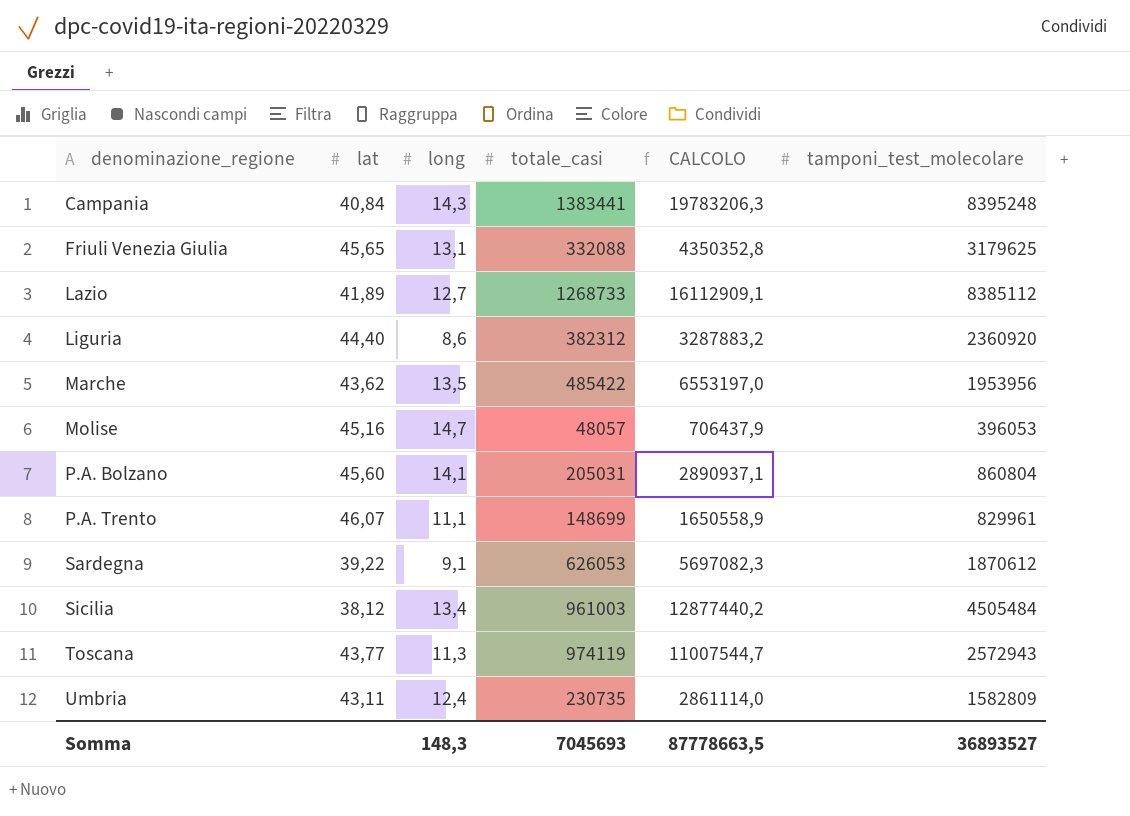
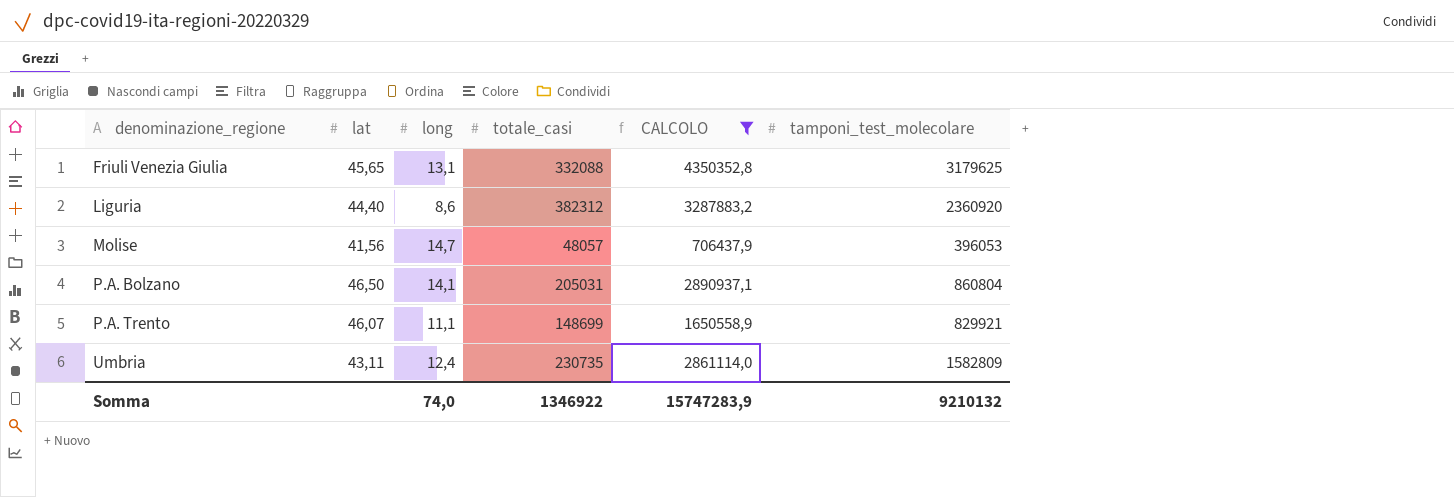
filter: none -> CALCOLO <= 4350352,8
Molise | lat: 45,16 -> 41,56
P.A. Bolzano | lat: 45,60 -> 46,50
P.A. Trento | tamponi_test_molecolare: 829961 -> 829921
Somma | long: 148,3 -> 74,0
Somma | totale_casi: 7045693 -> 1346922
Somma | CALCOLO: 87778663,5 -> 15747283,9
Somma | tamponi_test_molecolare: 36893527 -> 9210132

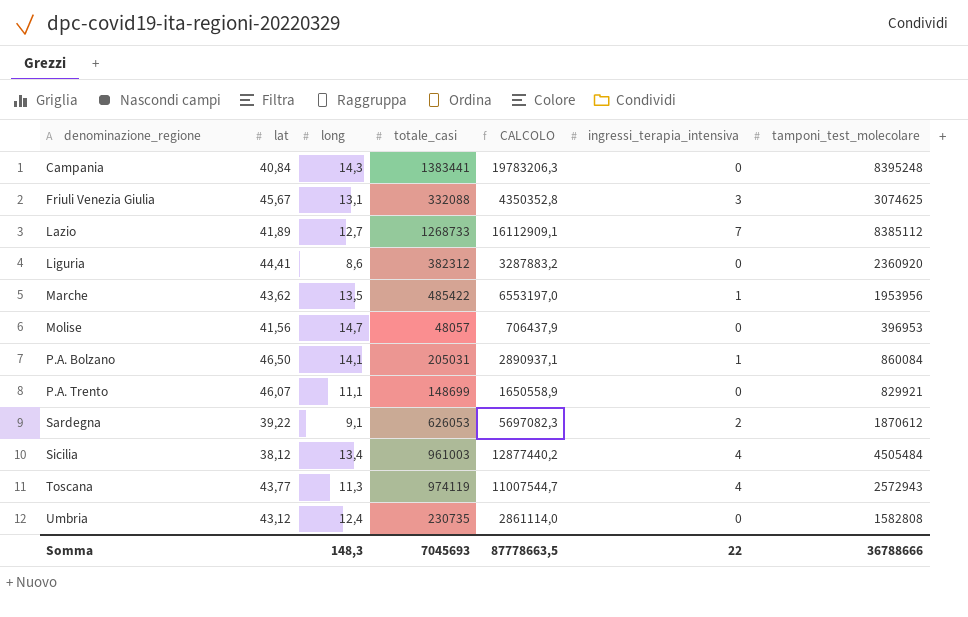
filter: CALCOLO <= 4350352,8 -> none
column ingressi_terapia_intensiva | position: none -> 6
Friuli Venezia Giulia | lat: 45,65 -> 45,67
Friuli Venezia Giulia | tamponi_test_molecolare: 3179625 -> 3074625
Liguria | lat: 44,40 -> 44,41
Molise | tamponi_test_molecolare: 396053 -> 396953
P.A. Bolzano | tamponi_test_molecolare: 860804 -> 860084
Umbria | lat: 43,11 -> 43,12
Umbria | tamponi_test_molecolare: 1582809 -> 1582808
Somma | long: 74,0 -> 148,3
Somma | totale_casi: 1346922 -> 7045693
Somma | CALCOLO: 15747283,9 -> 87778663,5
Somma | tamponi_test_molecolare: 9210132 -> 36788666

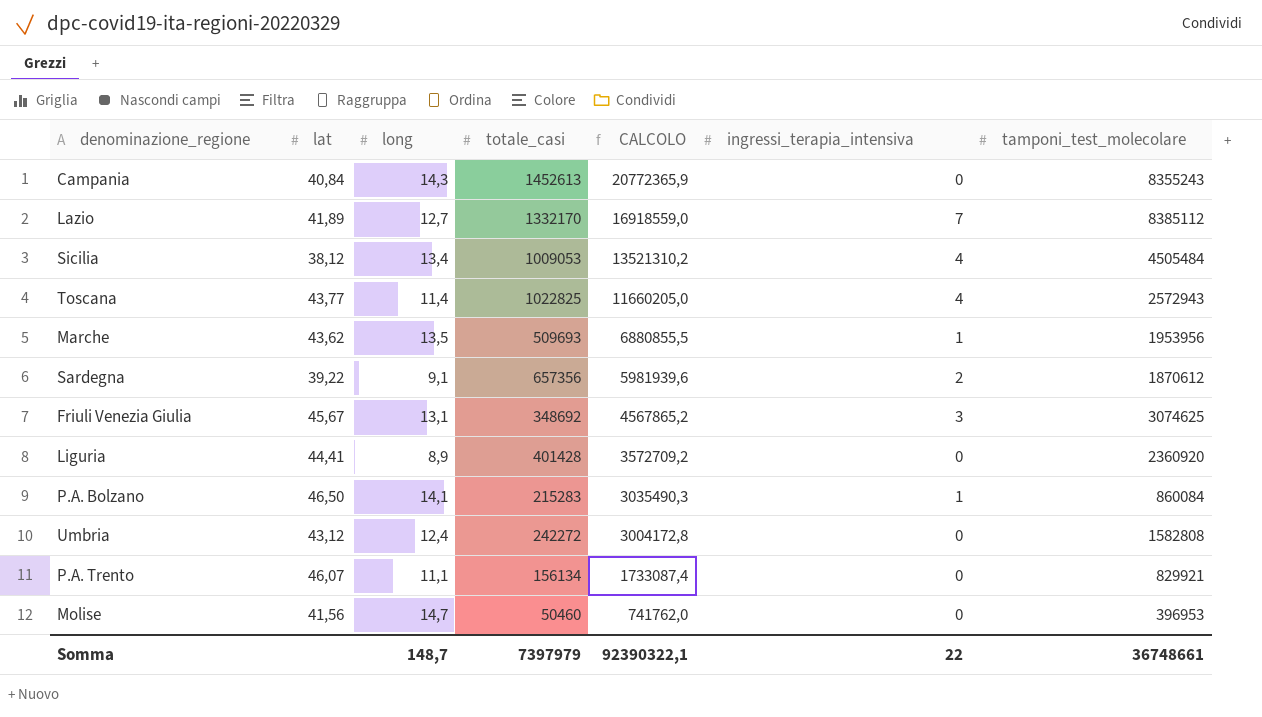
row order: denominazione_regione ascending -> CALCOLO descending
Campania | totale_casi: 1383441 -> 1452613
Campania | CALCOLO: 19783206,3 -> 20772365,9
Campania | tamponi_test_molecolare: 8395248 -> 8355243
Lazio | totale_casi: 1268733 -> 1332170
Lazio | CALCOLO: 16112909,1 -> 16918559,0
Sicilia | totale_casi: 961003 -> 1009053
Sicilia | CALCOLO: 12877440,2 -> 13521310,2
Toscana | long: 11,3 -> 11,4
Toscana | totale_casi: 974119 -> 1022825
Toscana | CALCOLO: 11007544,7 -> 11660205,0
Marche | totale_casi: 485422 -> 509693
Marche | CALCOLO: 6553197,0 -> 6880855,5
Sardegna | totale_casi: 626053 -> 657356
Sardegna | CALCOLO: 5697082,3 -> 5981939,6
Friuli Venezia Giulia | totale_casi: 332088 -> 348692
Friuli Venezia Giulia | CALCOLO: 4350352,8 -> 4567865,2
Liguria | long: 8,6 -> 8,9
Liguria | totale_casi: 382312 -> 401428
Liguria | CALCOLO: 3287883,2 -> 3572709,2
P.A. Bolzano | totale_casi: 205031 -> 215283
P.A. Bolzano | CALCOLO: 2890937,1 -> 3035490,3
Umbria | totale_casi: 230735 -> 242272
Umbria | CALCOLO: 2861114,0 -> 3004172,8
P.A. Trento | totale_casi: 148699 -> 156134
P.A. Trento | CALCOLO: 1650558,9 -> 1733087,4
Molise | totale_casi: 48057 -> 50460
Molise | CALCOLO: 706437,9 -> 741762,0
Somma | long: 148,3 -> 148,7
Somma | totale_casi: 7045693 -> 7397979
Somma | CALCOLO: 87778663,5 -> 92390322,1
Somma | tamponi_test_molecolare: 36788666 -> 36748661

